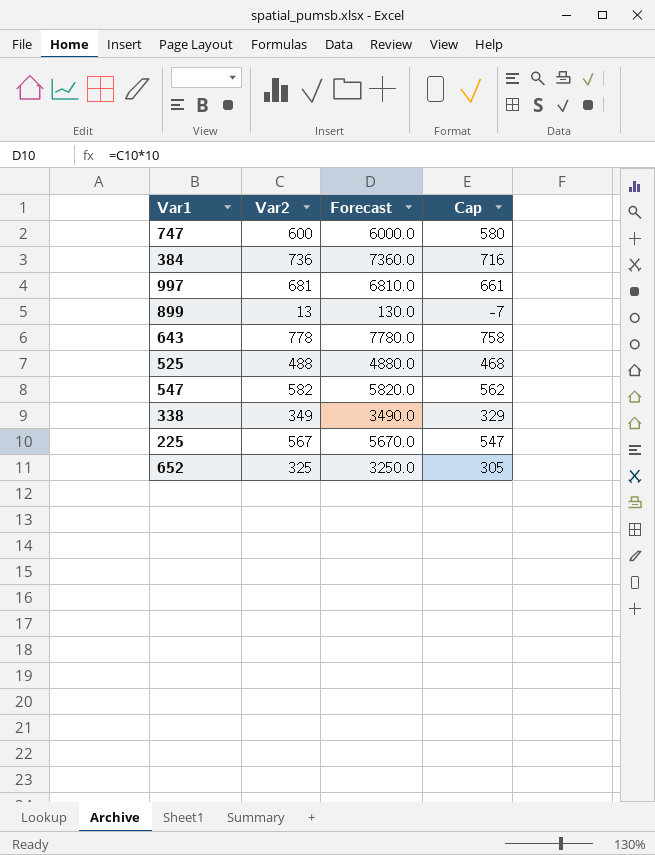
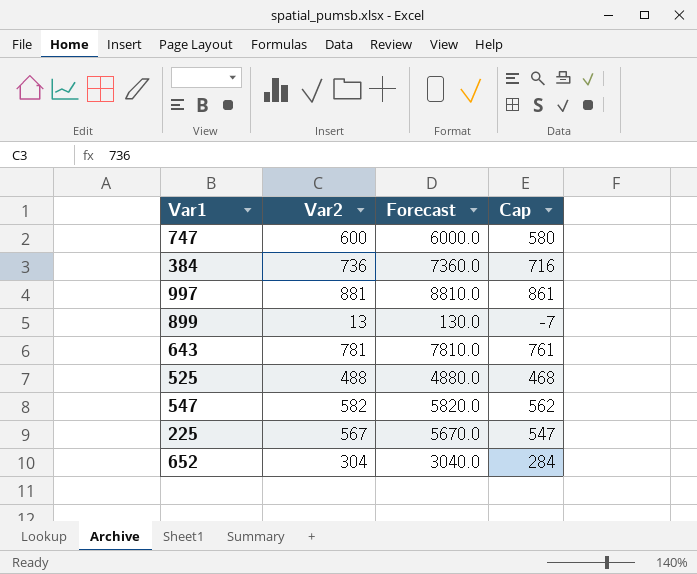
row 338: 349 | 3490.0 | 329 -> none
997 | Var2: 681 -> 881
997 | Forecast: 6810.0 -> 8810.0
997 | Cap: 661 -> 861
643 | Var2: 778 -> 781
643 | Forecast: 7780.0 -> 7810.0
643 | Cap: 758 -> 761
652 | Var2: 325 -> 304
652 | Forecast: 3250.0 -> 3040.0
652 | Cap: 305 -> 284

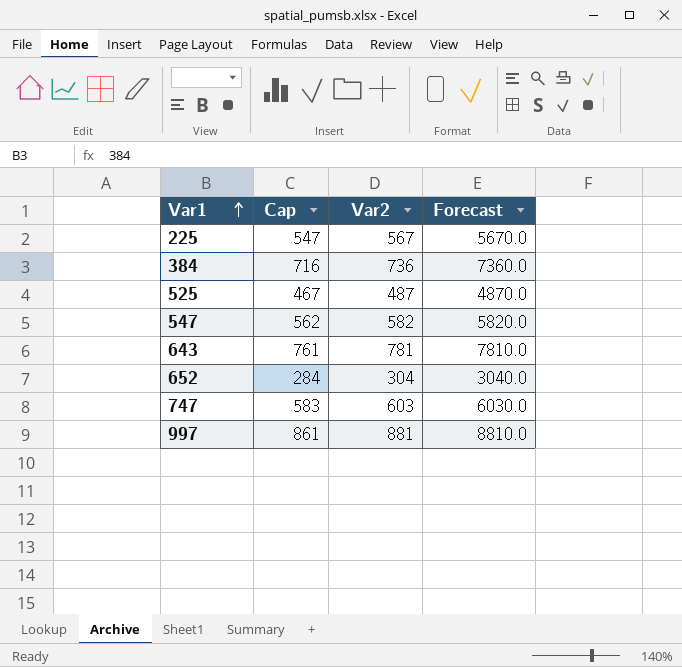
row order: none -> Var1 ascending
column Cap | position: 4 -> 2
row 899: 13 | 130.0 | -7 -> none
525 | Cap: 468 -> 467
525 | Var2: 488 -> 487
525 | Forecast: 4880.0 -> 4870.0
747 | Cap: 580 -> 583
747 | Var2: 600 -> 603
747 | Forecast: 6000.0 -> 6030.0

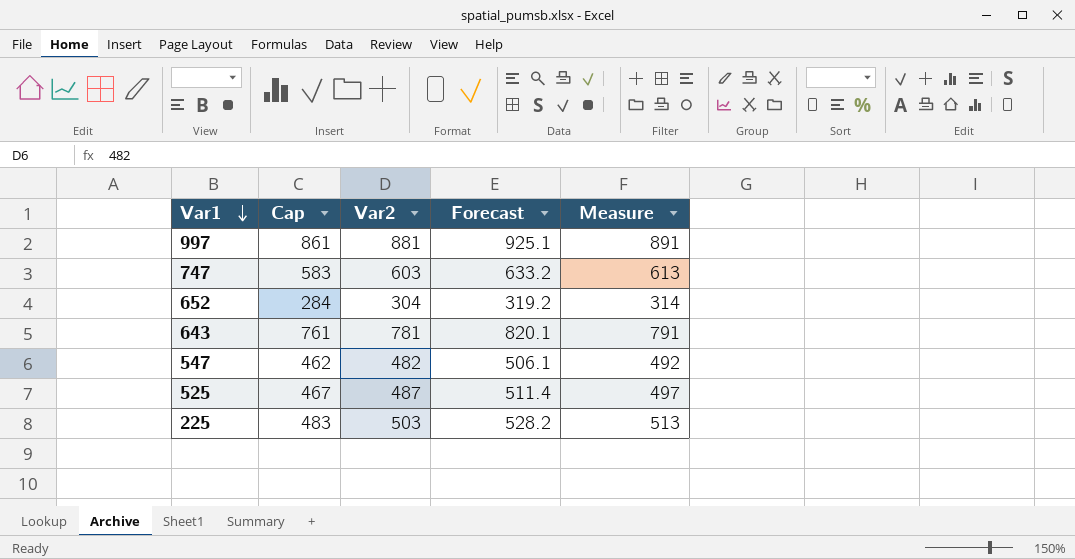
row order: Var1 ascending -> Var1 descending
column Forecast | formula: [Var2] * 10 -> [Var2] * 1.05
column Measure | formula: none -> [Var2] + 10
row 384: 716 | 736 | 7360.0 -> none
547 | Cap: 562 -> 462
547 | Var2: 582 -> 482
225 | Cap: 547 -> 483
225 | Var2: 567 -> 503

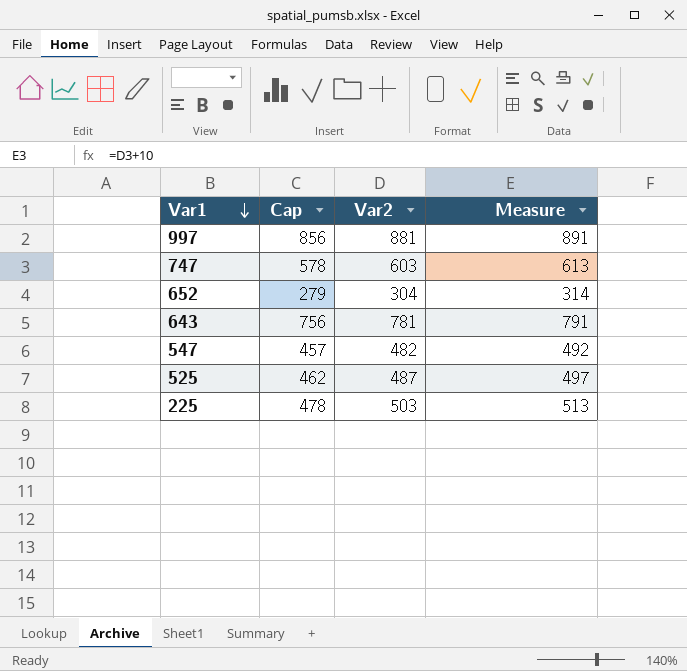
column Forecast | formula: [Var2] * 1.05 -> none
column Cap | formula: [Var2] - 20 -> [Var2] - 25

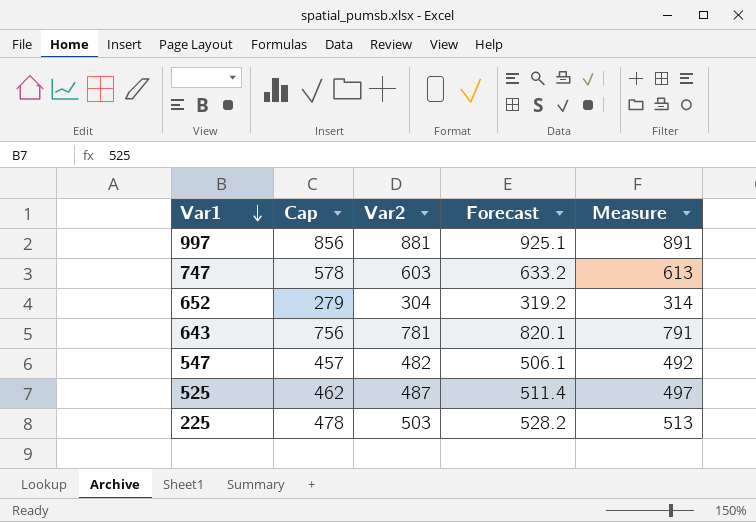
column Forecast | formula: none -> [Var2] * 1.05

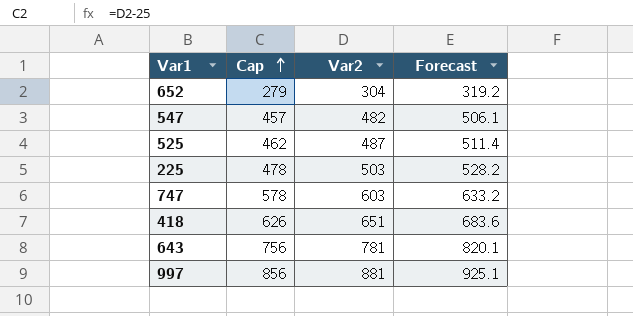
row order: Var1 descending -> Cap ascending
column Measure | formula: [Var2] + 10 -> none
row 418: none -> 626 | 651 | 683.6

